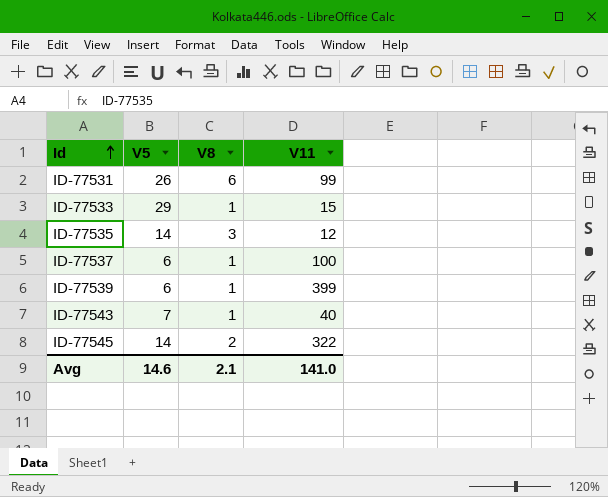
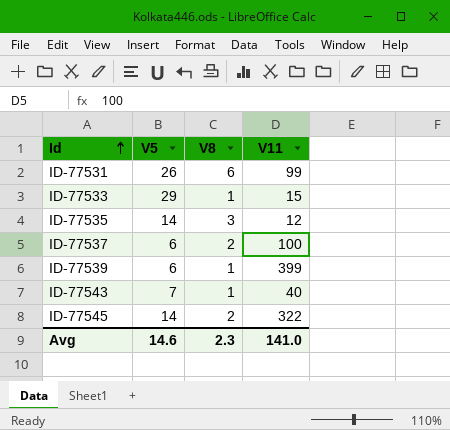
ID-77537 | V8: 1 -> 2
Avg | V8: 2.1 -> 2.3

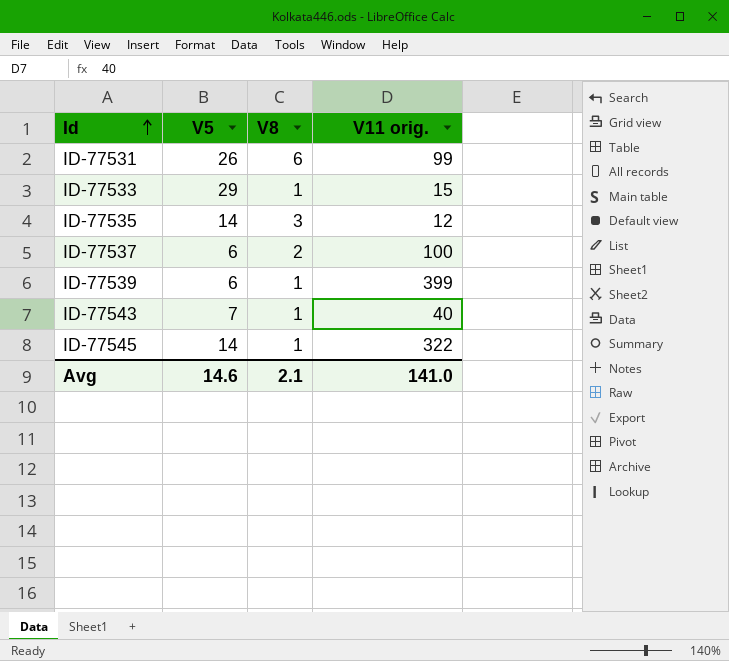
column name: V11 -> V11 orig.
ID-77545 | V8: 2 -> 1
Avg | V8: 2.3 -> 2.1

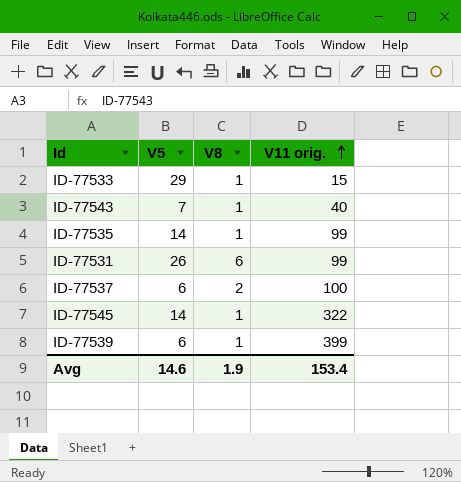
row order: Id ascending -> V11 orig. ascending
ID-77535 | V8: 3 -> 1
ID-77535 | V11 orig.: 12 -> 99
Avg | V8: 2.1 -> 1.9
Avg | V11 orig.: 141.0 -> 153.4

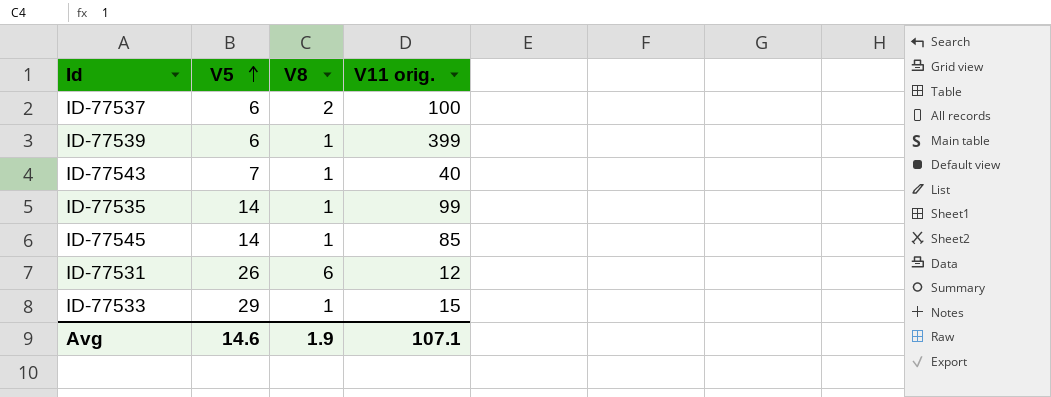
row order: V11 orig. ascending -> V5 ascending
ID-77545 | V11 orig.: 322 -> 85
ID-77531 | V11 orig.: 99 -> 12
Avg | V11 orig.: 153.4 -> 107.1

